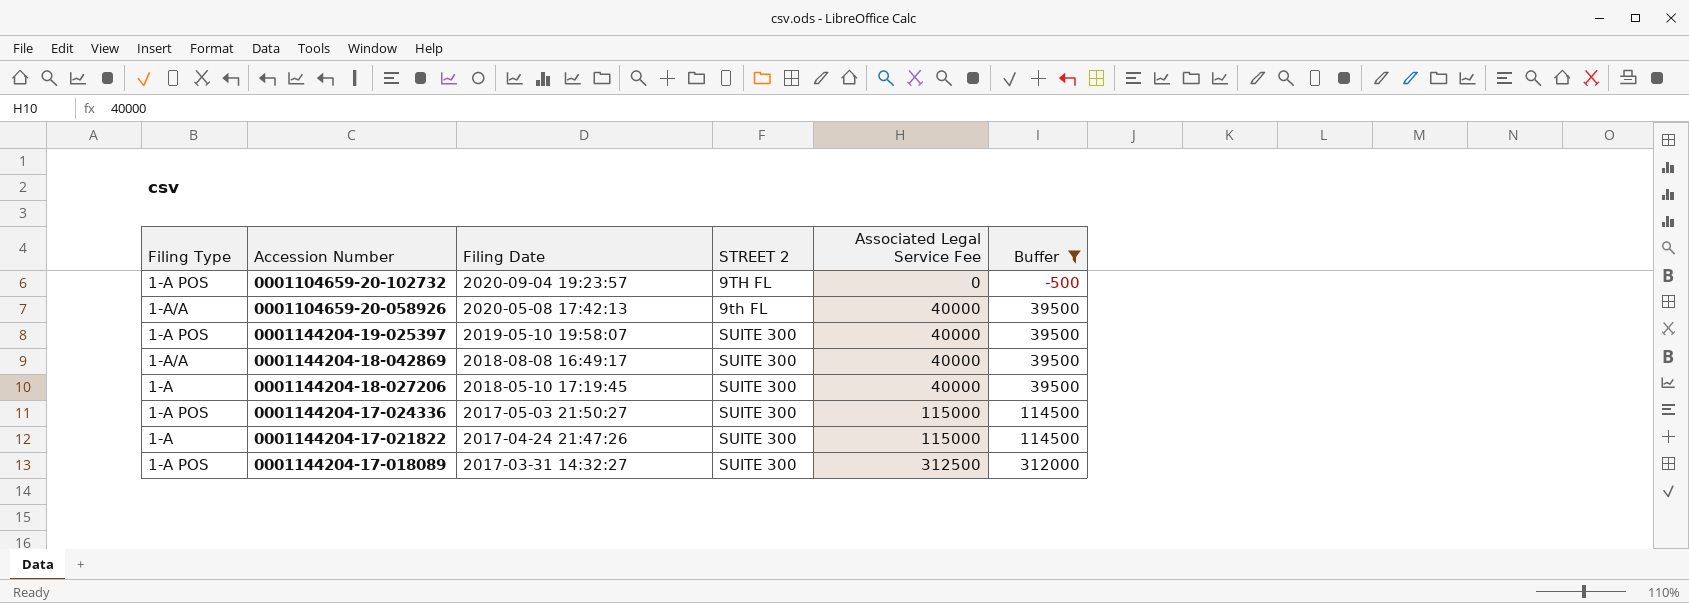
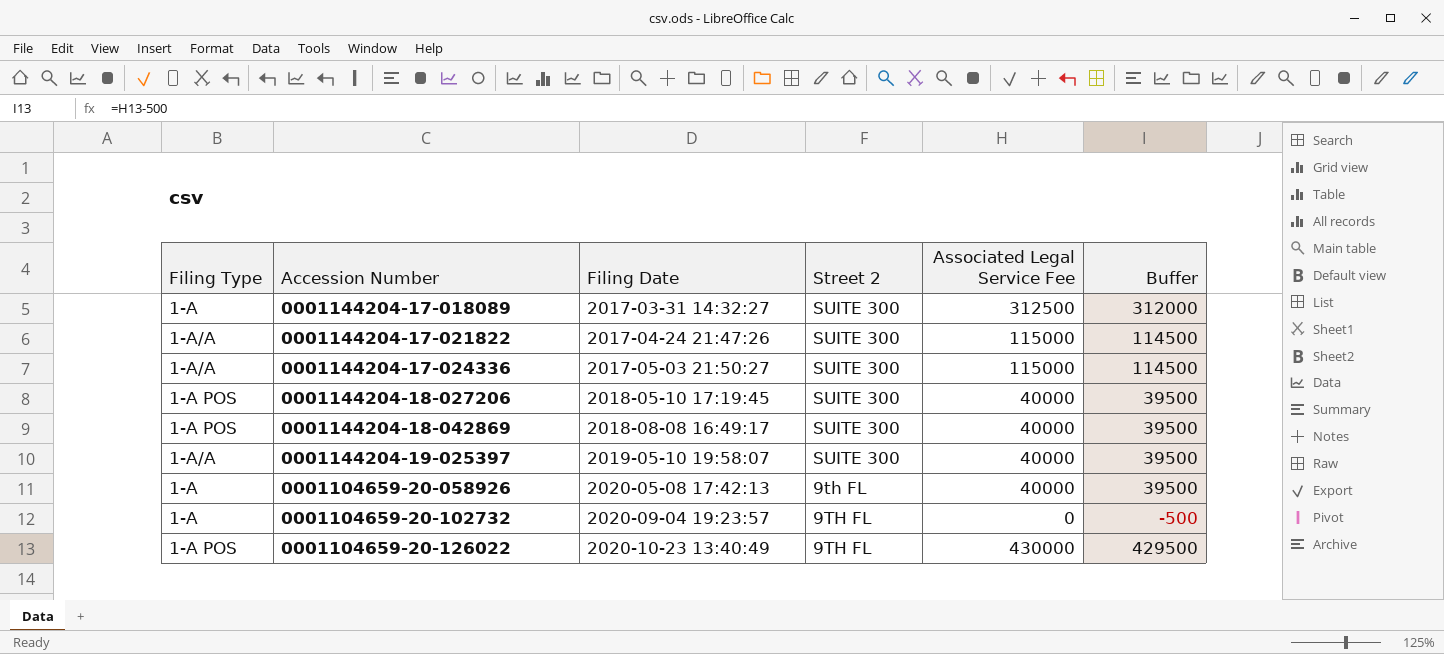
filter: Buffer != 429500 -> none
row order: Filing Date descending -> Filing Date ascending
column name: STREET 2 -> Street 2
0001144204-17-018089 | Filing Type: 1-A POS -> 1-A
0001144204-17-021822 | Filing Type: 1-A -> 1-A/A
0001144204-17-024336 | Filing Type: 1-A POS -> 1-A/A
0001144204-18-027206 | Filing Type: 1-A -> 1-A POS
0001144204-18-042869 | Filing Type: 1-A/A -> 1-A POS
0001144204-19-025397 | Filing Type: 1-A POS -> 1-A/A
0001104659-20-058926 | Filing Type: 1-A/A -> 1-A
0001104659-20-102732 | Filing Type: 1-A POS -> 1-A

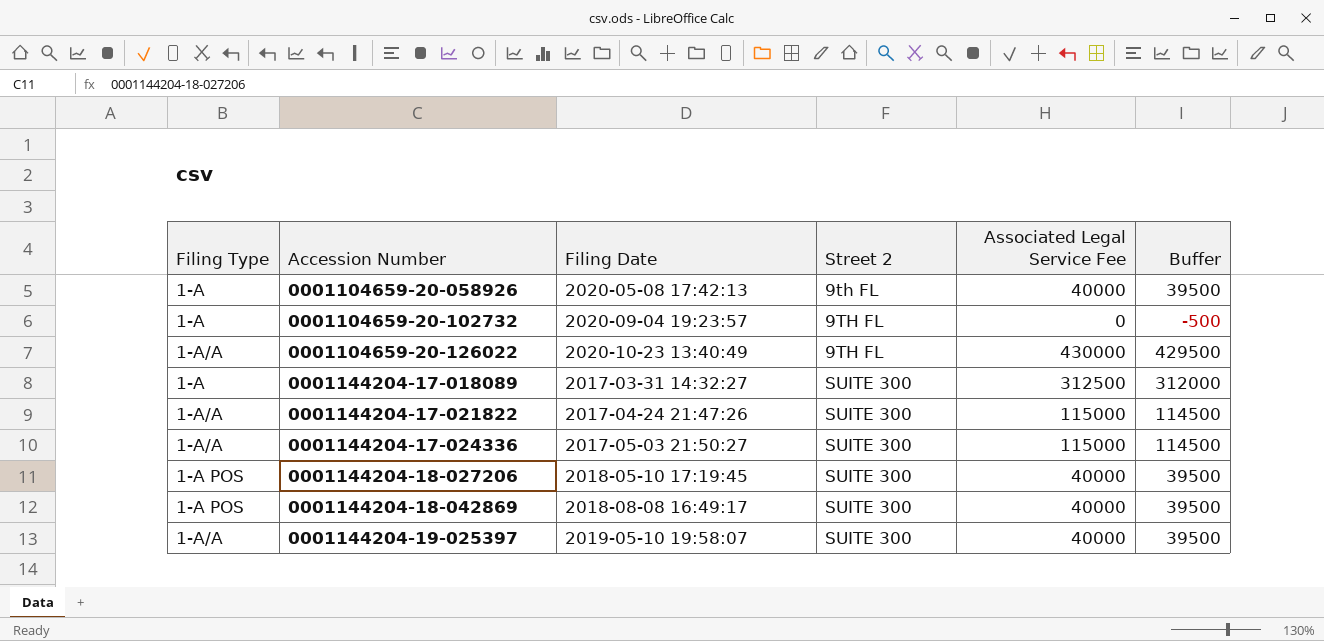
row order: Filing Date ascending -> Accession Number ascending
0001104659-20-126022 | Filing Type: 1-A POS -> 1-A/A

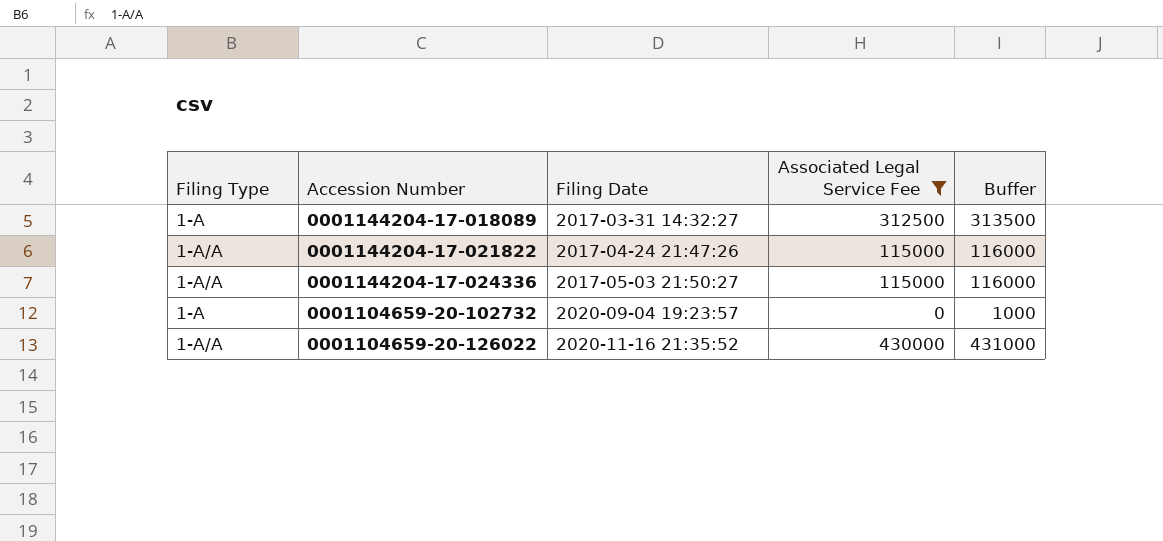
filter: none -> Associated Legal Service Fee != 40000
row order: Accession Number ascending -> Filing Date ascending
column Street 2 | position: 4 -> none
column Buffer | formula: [Associated Legal Service Fee] - 500 -> [Associated Legal Service Fee] + 1000
0001104659-20-126022 | Filing Date: 2020-10-23 13:40:49 -> 2020-11-16 21:35:52

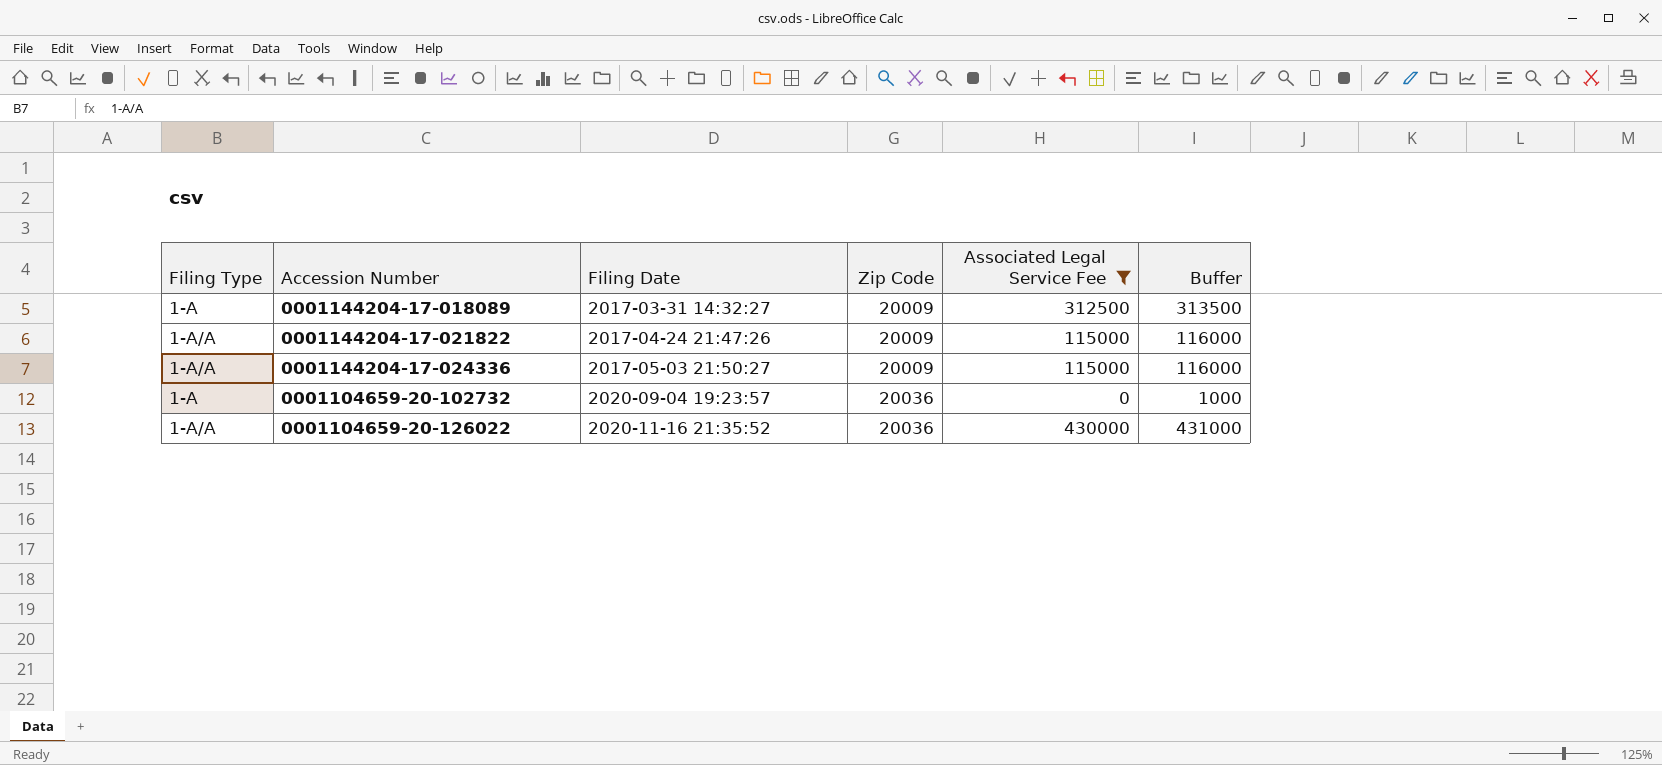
column Zip Code | position: none -> 4

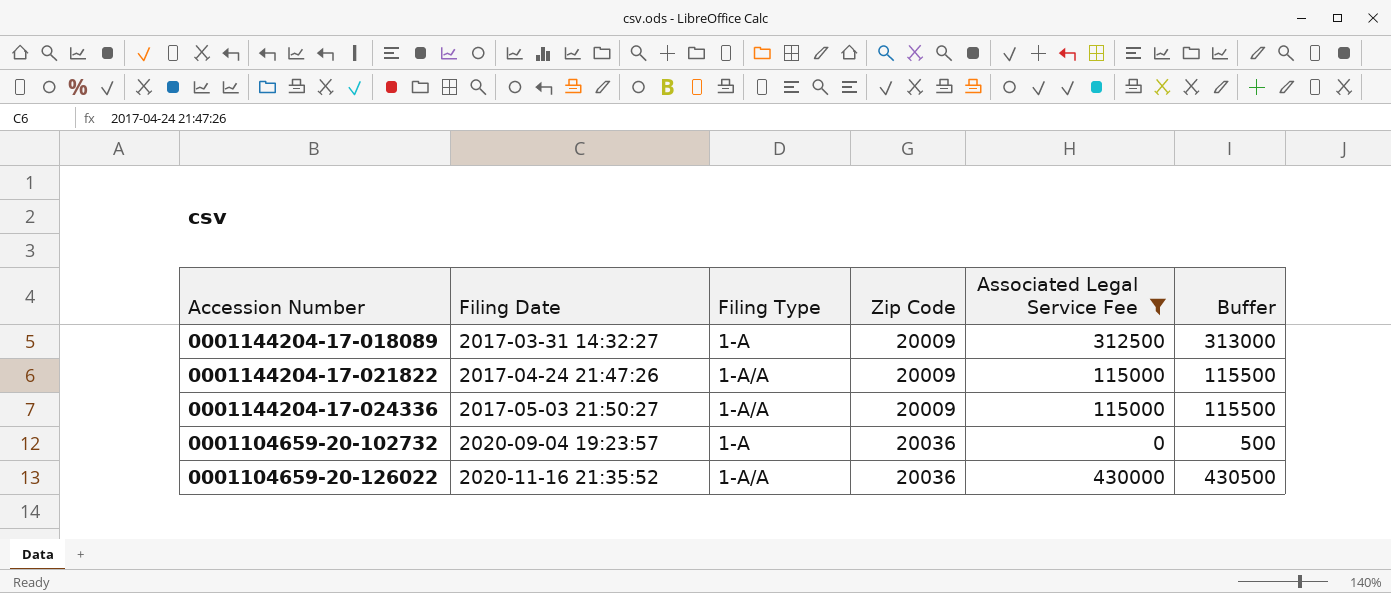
column Filing Type | position: 1 -> 3
column Buffer | formula: [Associated Legal Service Fee] + 1000 -> [Associated Legal Service Fee] + 500

